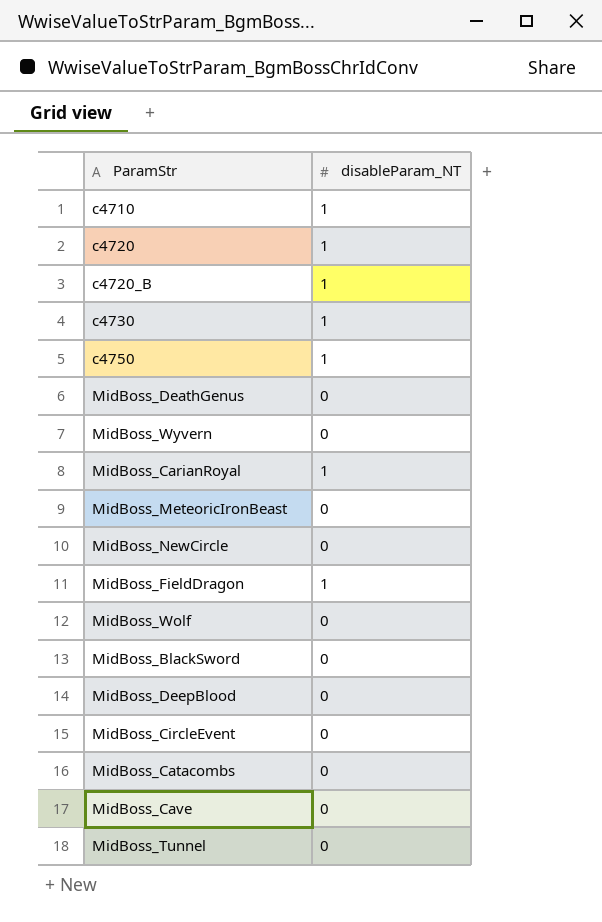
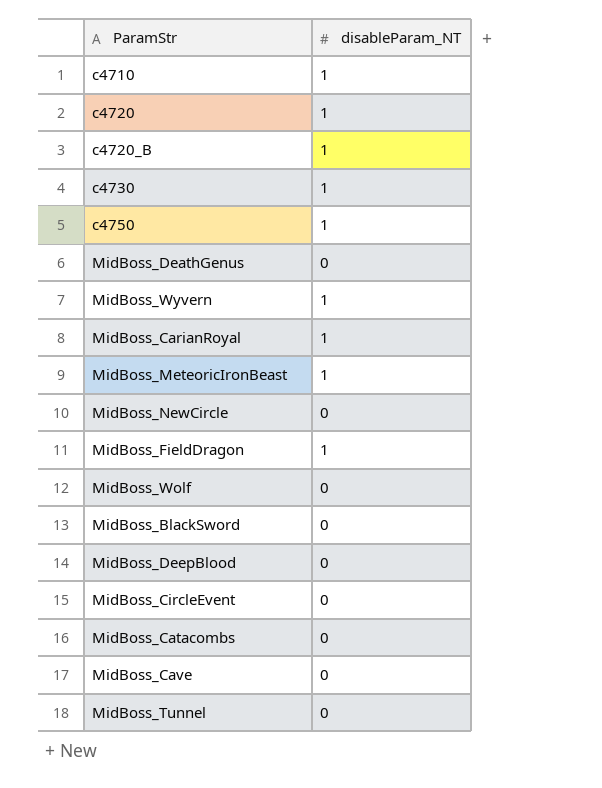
MidBoss_Wyvern | disableParam_NT: 0 -> 1
MidBoss_MeteoricIronBeast | disableParam_NT: 0 -> 1

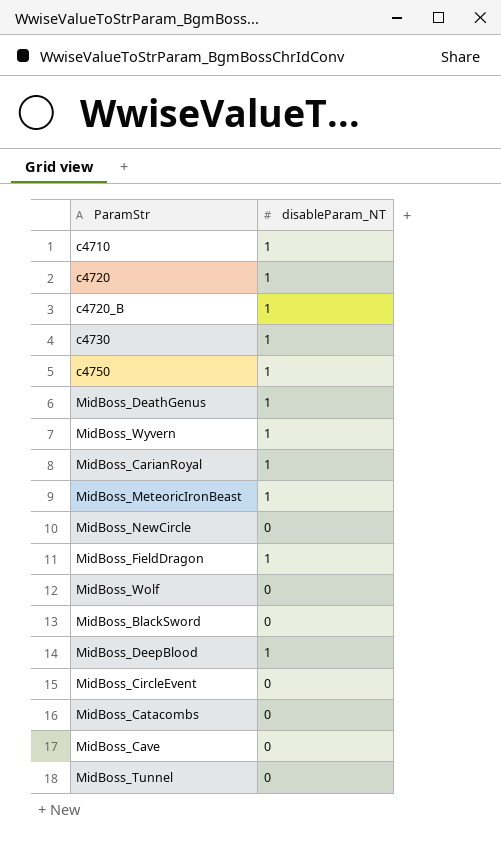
MidBoss_DeathGenus | disableParam_NT: 0 -> 1
MidBoss_DeepBlood | disableParam_NT: 0 -> 1

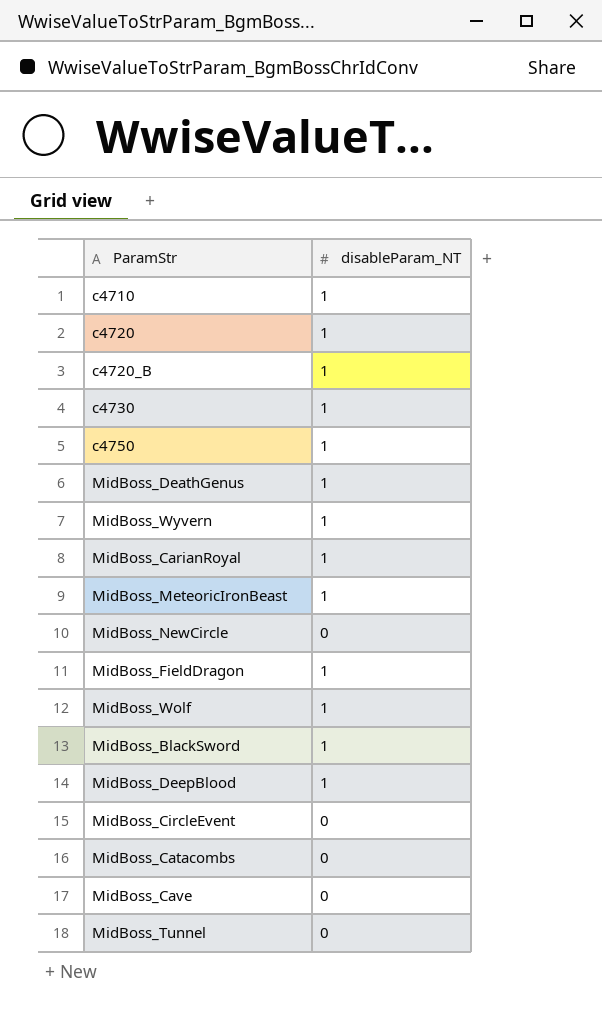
MidBoss_Wolf | disableParam_NT: 0 -> 1
MidBoss_BlackSword | disableParam_NT: 0 -> 1

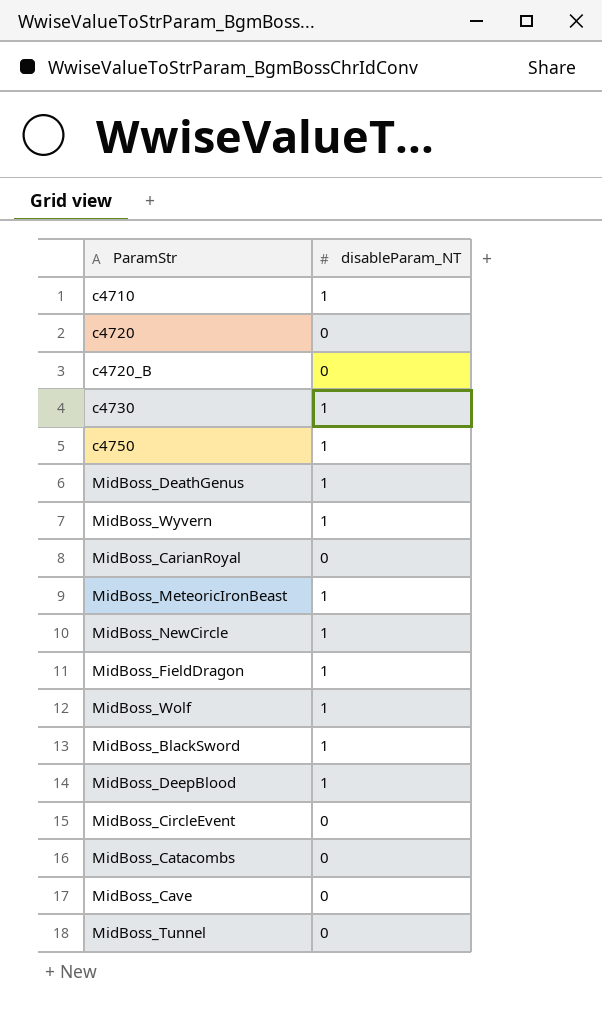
c4720 | disableParam_NT: 1 -> 0
c4720_B | disableParam_NT: 1 -> 0
MidBoss_CarianRoyal | disableParam_NT: 1 -> 0
MidBoss_NewCircle | disableParam_NT: 0 -> 1

